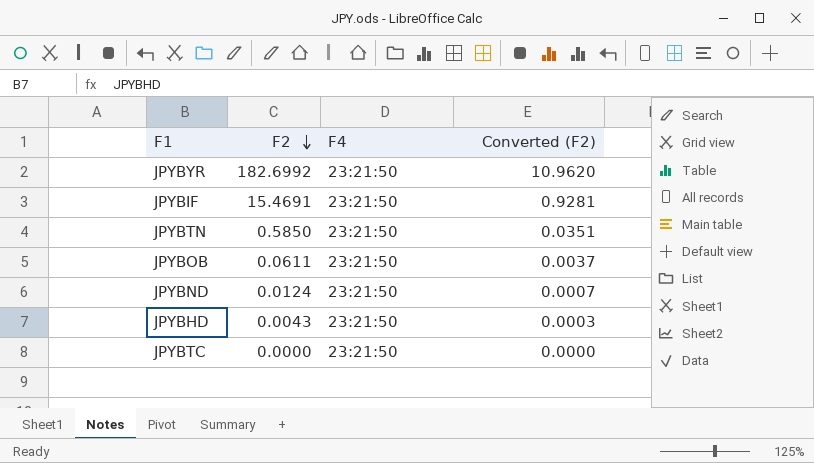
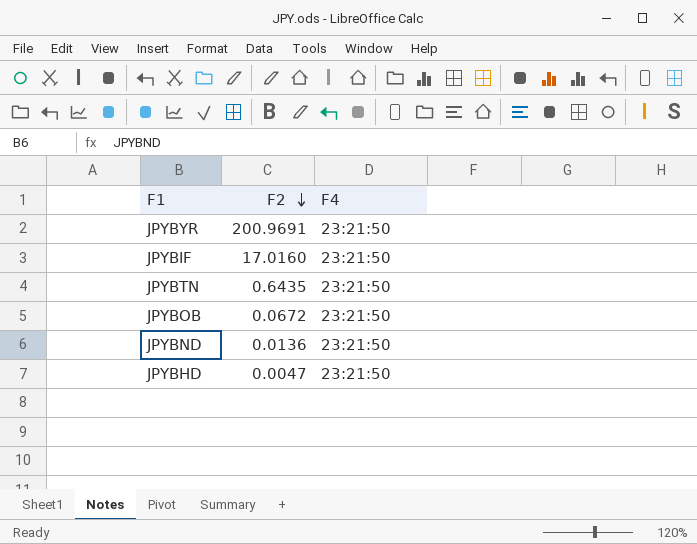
column Converted (F2) | formula: [F2] * 0.06 -> none
row JPYBTC: 0.0000 | 23:21:50 | 0.0000 -> none
JPYBYR | F2: 182.6992 -> 200.9691
JPYBIF | F2: 15.4691 -> 17.0160
JPYBTN | F2: 0.5850 -> 0.6435
JPYBOB | F2: 0.0611 -> 0.0672
JPYBND | F2: 0.0124 -> 0.0136
JPYBHD | F2: 0.0043 -> 0.0047

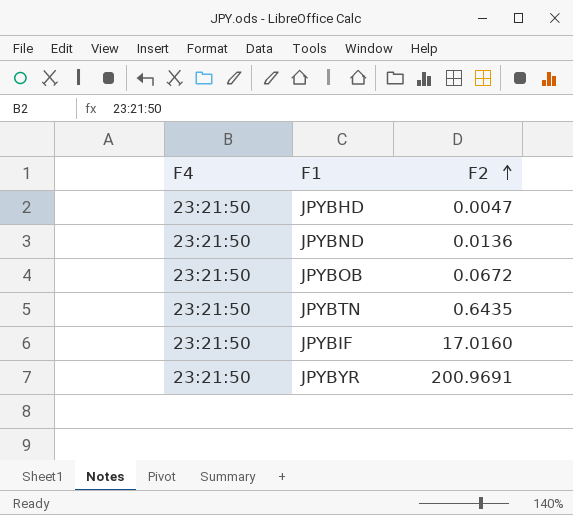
row order: F2 descending -> F2 ascending
column F4 | position: 3 -> 1

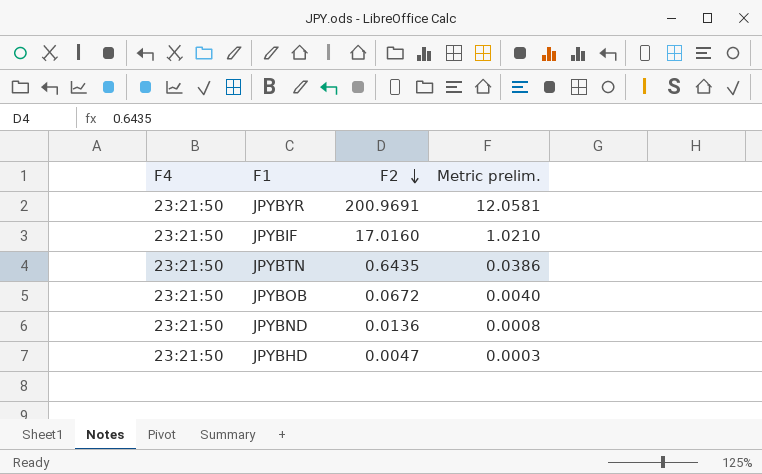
row order: F2 ascending -> F2 descending
column Metric prelim. | formula: none -> [F2] * 0.06

